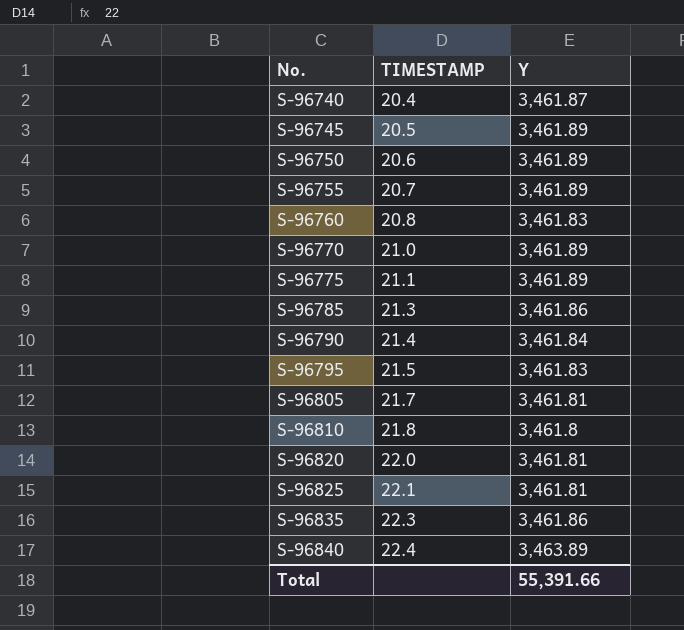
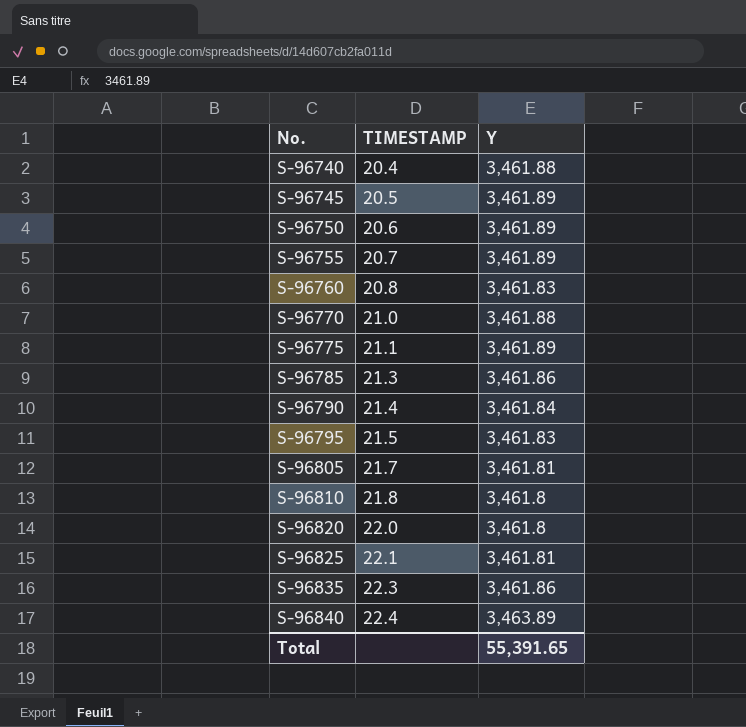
S-96740 | Y: 3,461.87 -> 3,461.88
S-96770 | Y: 3,461.89 -> 3,461.88
S-96820 | Y: 3,461.81 -> 3,461.8
Total | Y: 55,391.66 -> 55,391.65

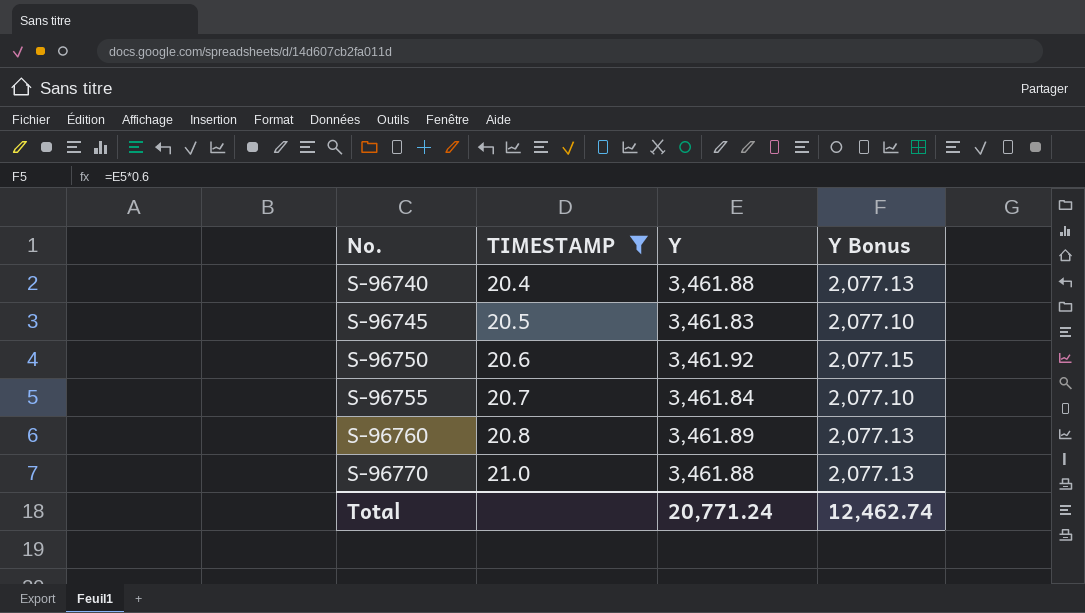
filter: none -> TIMESTAMP <= 21.0
column Y Bonus | formula: none -> [Y] * 0.6
S-96745 | Y: 3,461.89 -> 3,461.83
S-96750 | Y: 3,461.89 -> 3,461.92
S-96755 | Y: 3,461.89 -> 3,461.84
S-96760 | Y: 3,461.83 -> 3,461.89
Total | Y: 55,391.65 -> 20,771.24

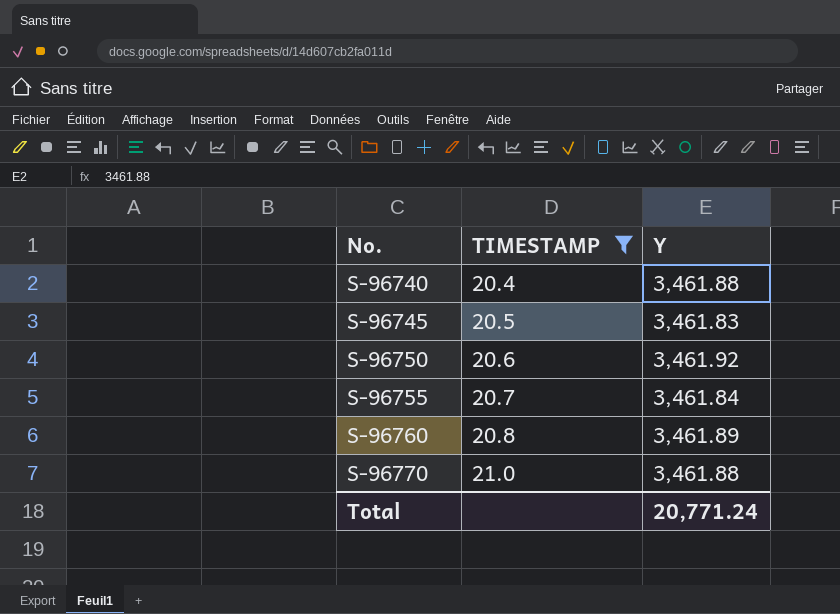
column Y Bonus | formula: [Y] * 0.6 -> none

